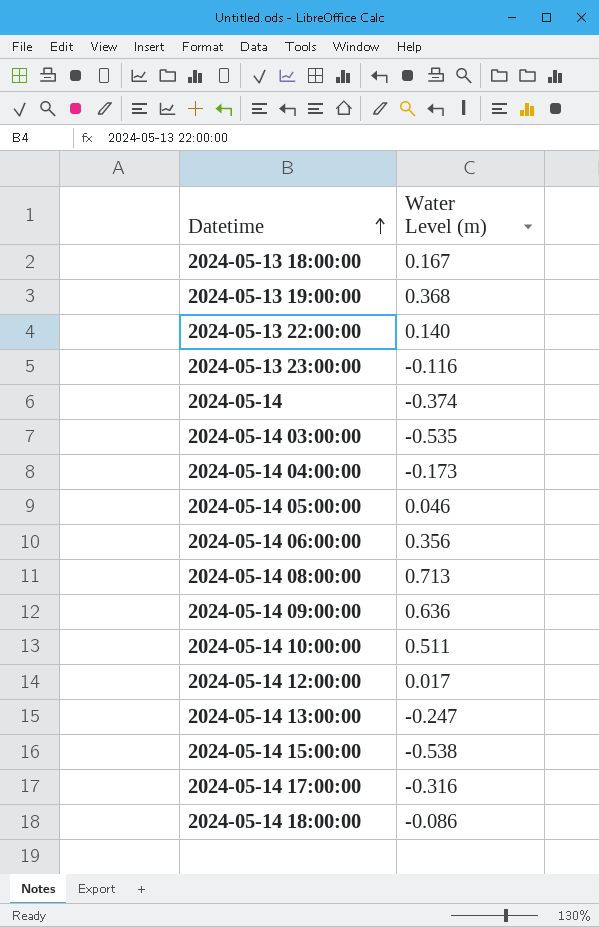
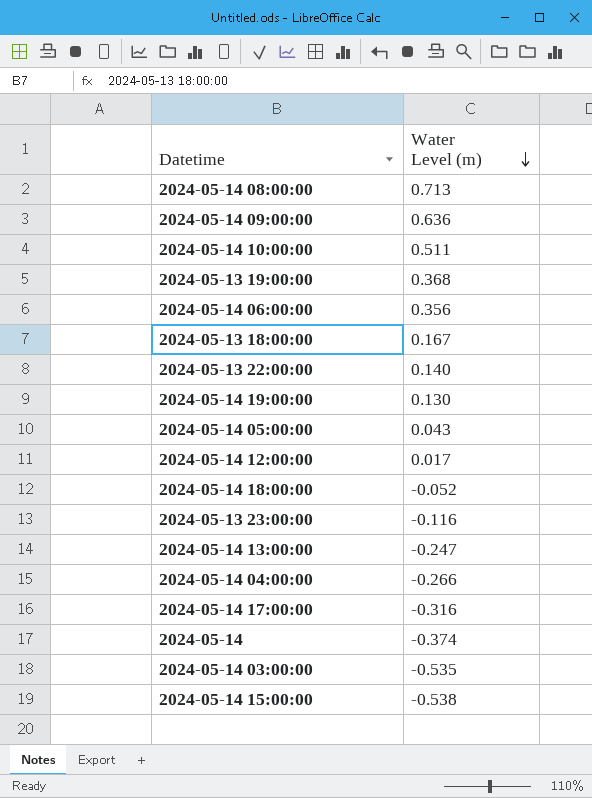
row order: Datetime ascending -> Water Level (m) descending
row 2024-05-14 19:00:00: none -> 0.130
2024-05-14 05:00:00 | Water Level (m): 0.046 -> 0.043
2024-05-14 18:00:00 | Water Level (m): -0.086 -> -0.052
2024-05-14 04:00:00 | Water Level (m): -0.173 -> -0.266

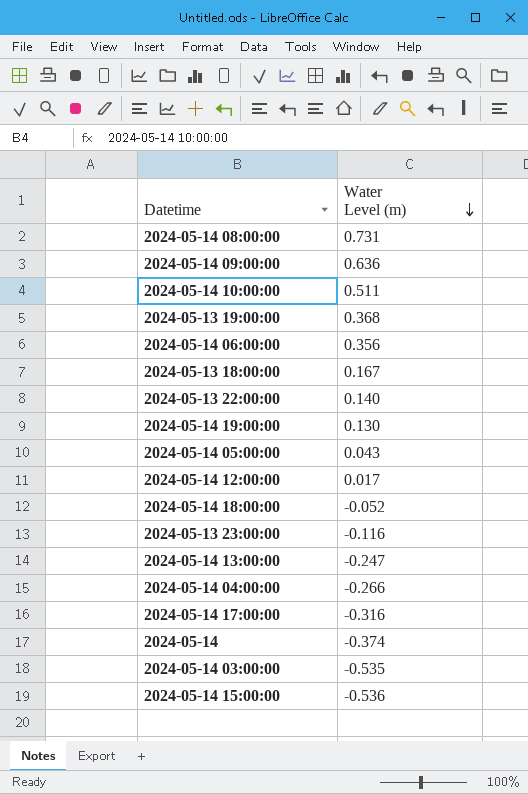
2024-05-14 08:00:00 | Water Level (m): 0.713 -> 0.731
2024-05-14 15:00:00 | Water Level (m): -0.538 -> -0.536

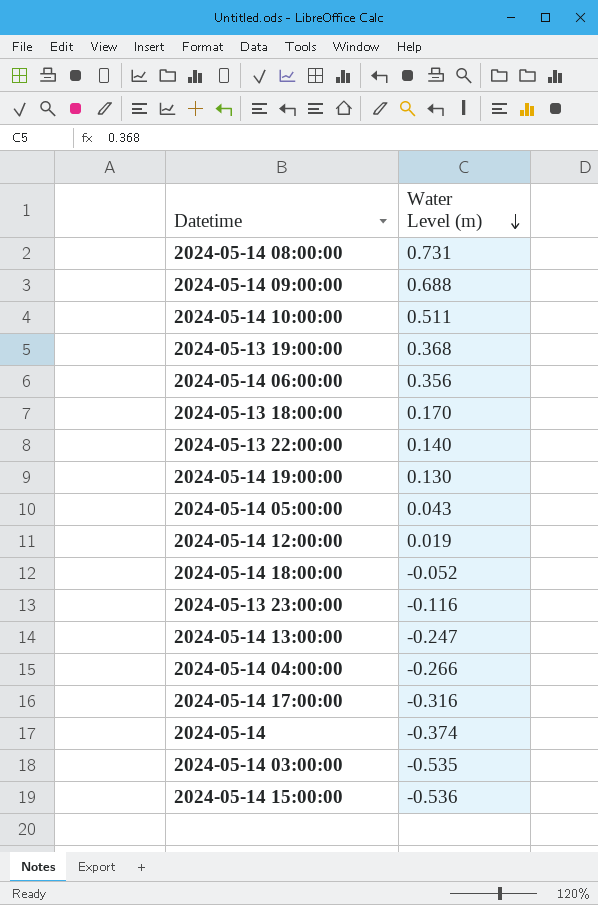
2024-05-14 09:00:00 | Water Level (m): 0.636 -> 0.688
2024-05-13 18:00:00 | Water Level (m): 0.167 -> 0.170
2024-05-14 12:00:00 | Water Level (m): 0.017 -> 0.019

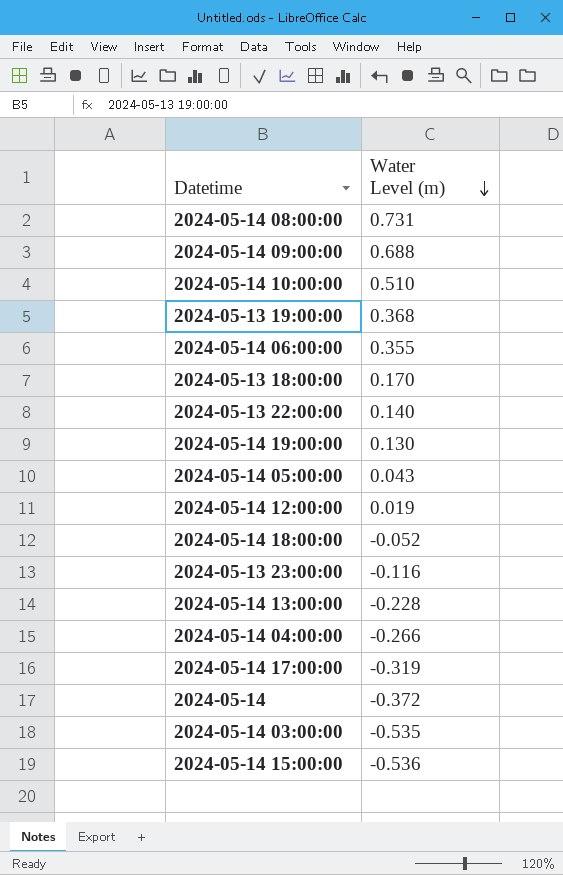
2024-05-14 10:00:00 | Water Level (m): 0.511 -> 0.510
2024-05-14 06:00:00 | Water Level (m): 0.356 -> 0.355
2024-05-14 13:00:00 | Water Level (m): -0.247 -> -0.228
2024-05-14 17:00:00 | Water Level (m): -0.316 -> -0.319
2024-05-14 | Water Level (m): -0.374 -> -0.372

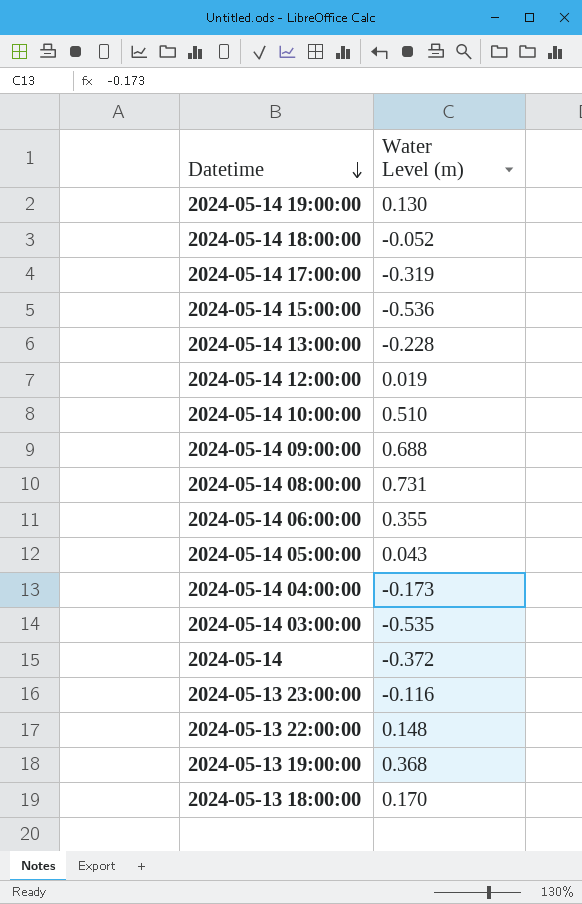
row order: Water Level (m) descending -> Datetime descending
2024-05-14 04:00:00 | Water Level (m): -0.266 -> -0.173
2024-05-13 22:00:00 | Water Level (m): 0.140 -> 0.148

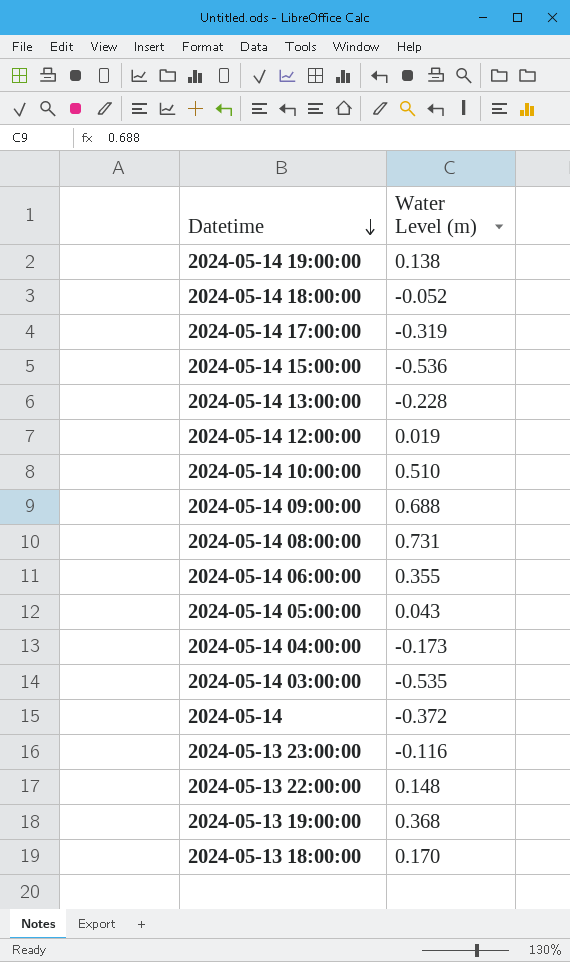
2024-05-14 19:00:00 | Water Level (m): 0.130 -> 0.138

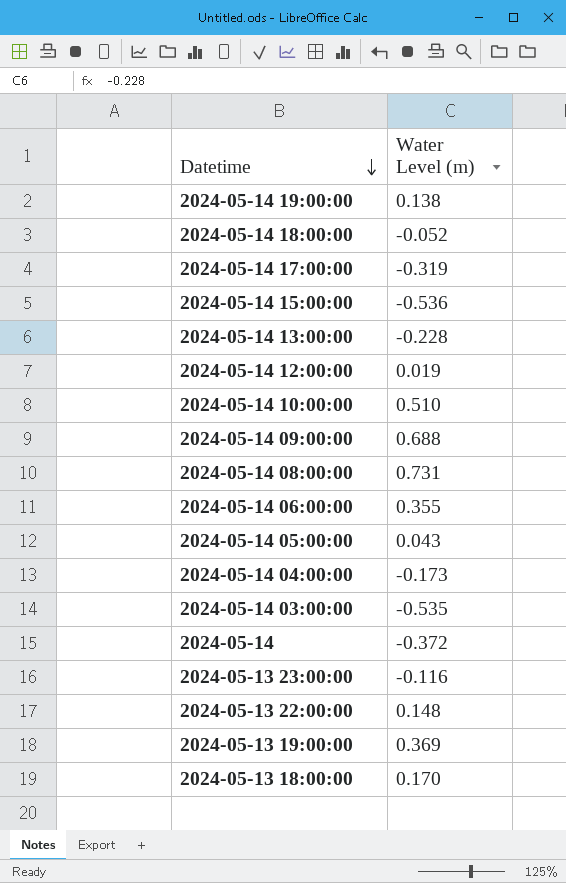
2024-05-13 19:00:00 | Water Level (m): 0.368 -> 0.369

